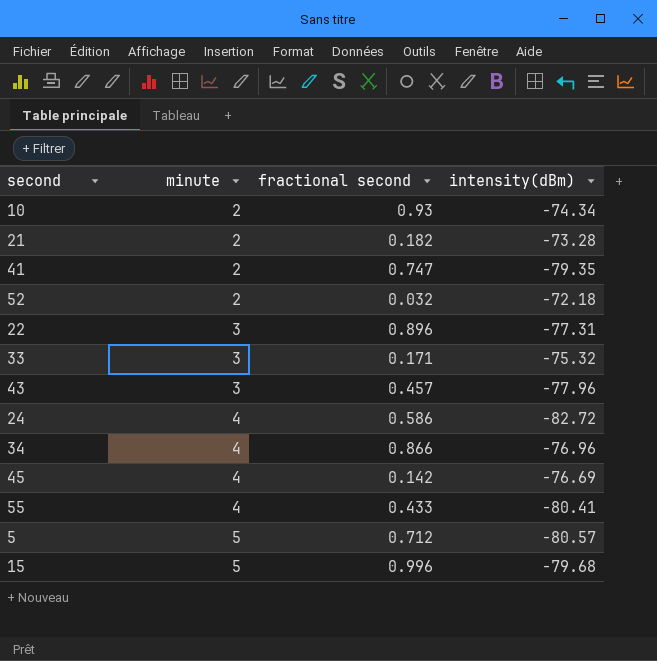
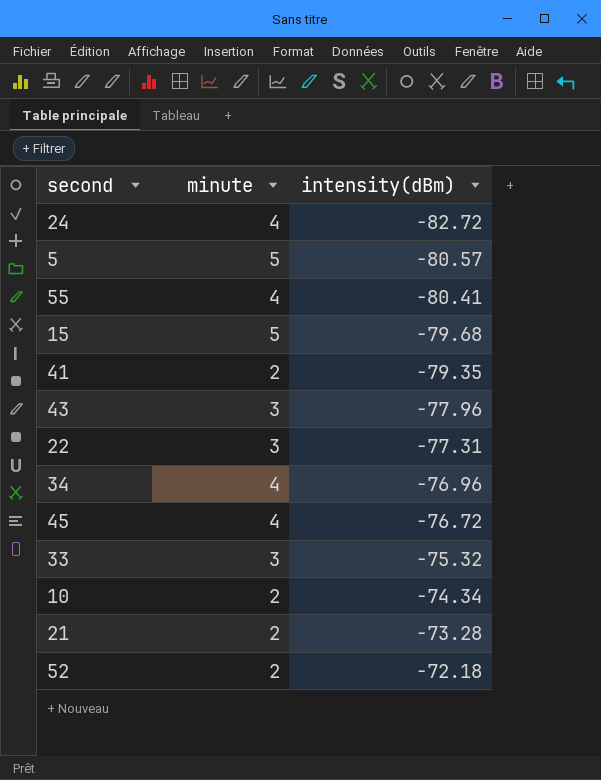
row order: minute ascending -> intensity(dBm) ascending
column fractional second | position: 3 -> none
45 | intensity(dBm): -76.69 -> -76.72

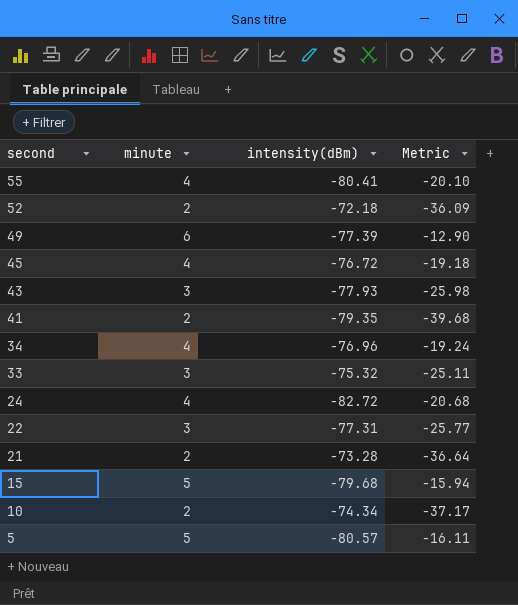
row order: intensity(dBm) ascending -> second descending
column Metric | formula: none -> [intensity(dBm)] / [minute]
row 49: none -> 6 | -77.39 | -12.90
43 | intensity(dBm): -77.96 -> -77.93

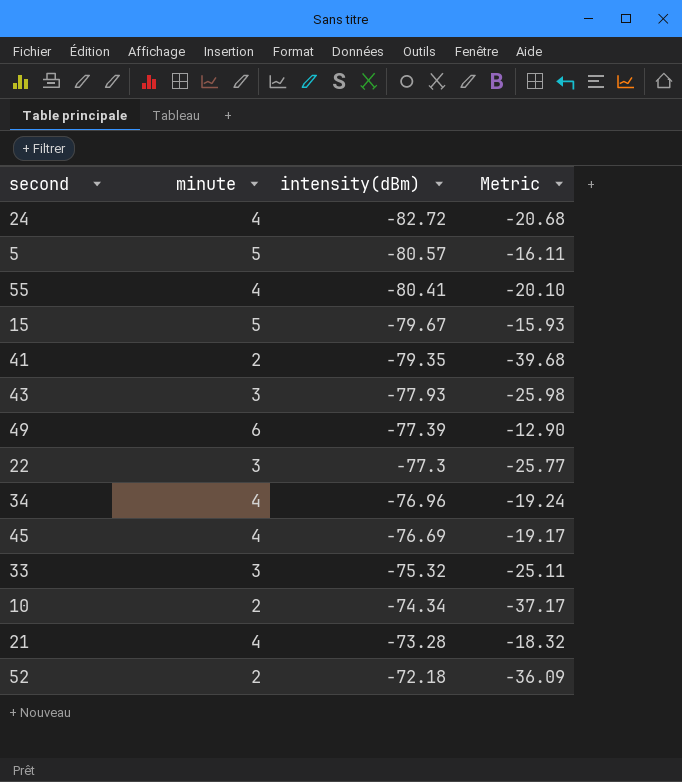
row order: second descending -> intensity(dBm) ascending
15 | intensity(dBm): -79.68 -> -79.67
15 | Metric: -15.94 -> -15.93
22 | intensity(dBm): -77.31 -> -77.3
45 | intensity(dBm): -76.72 -> -76.69
45 | Metric: -19.18 -> -19.17
21 | minute: 2 -> 4
21 | Metric: -36.64 -> -18.32

